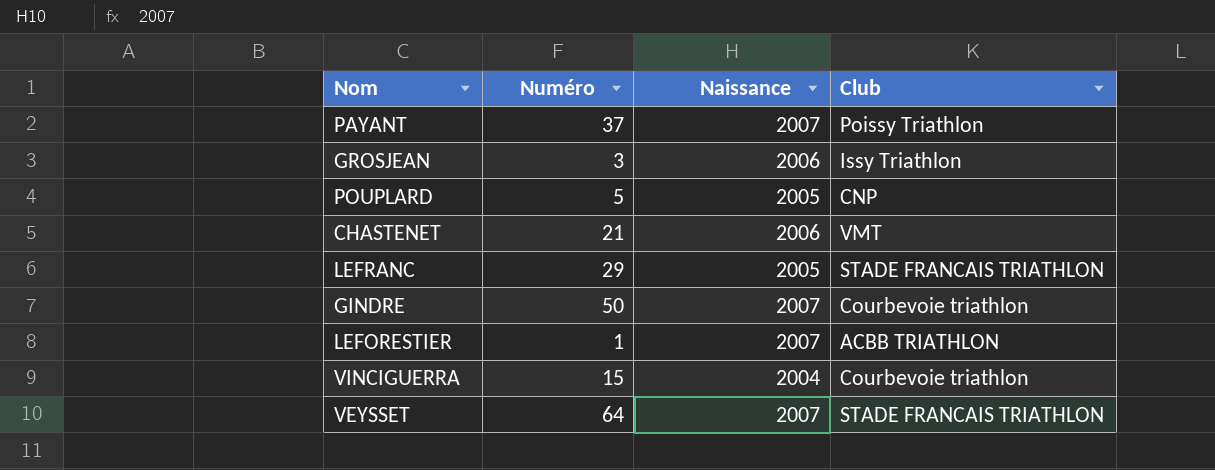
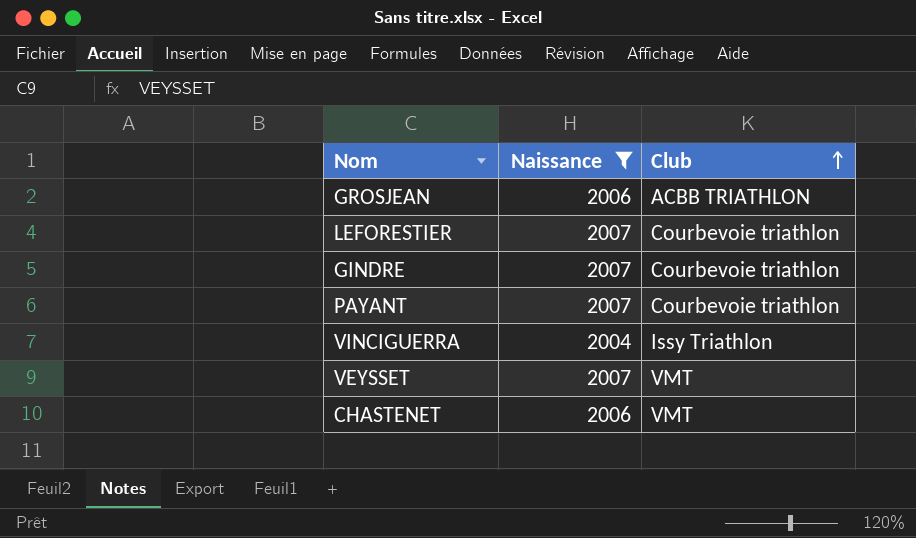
filter: none -> Naissance != 2005
row order: none -> Club ascending
column Numéro | position: 2 -> none
GROSJEAN | Club: Issy Triathlon -> ACBB TRIATHLON
LEFORESTIER | Club: ACBB TRIATHLON -> Courbevoie triathlon
PAYANT | Club: Poissy Triathlon -> Courbevoie triathlon
VINCIGUERRA | Club: Courbevoie triathlon -> Issy Triathlon
VEYSSET | Club: STADE FRANCAIS TRIATHLON -> VMT

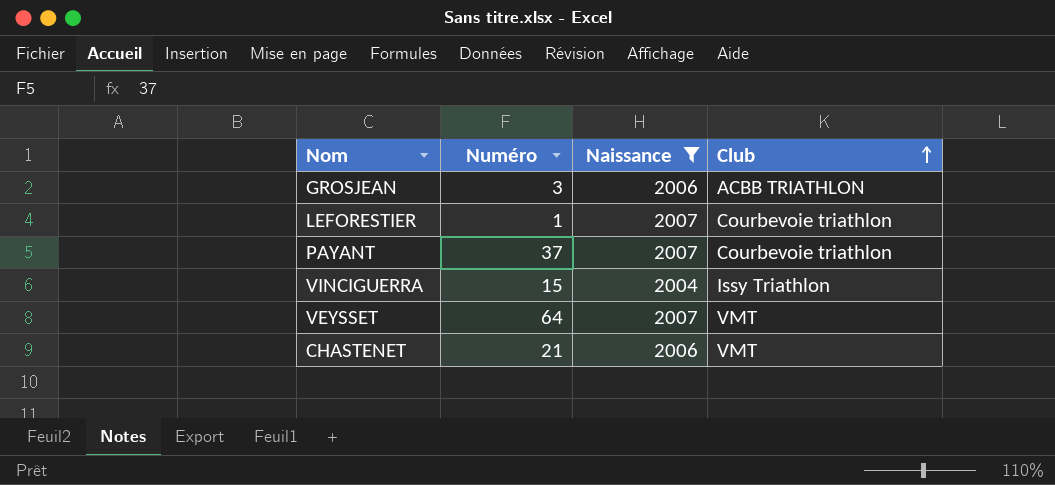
column Numéro | position: none -> 2
row GINDRE: 2007 | Courbevoie triathlon -> none

